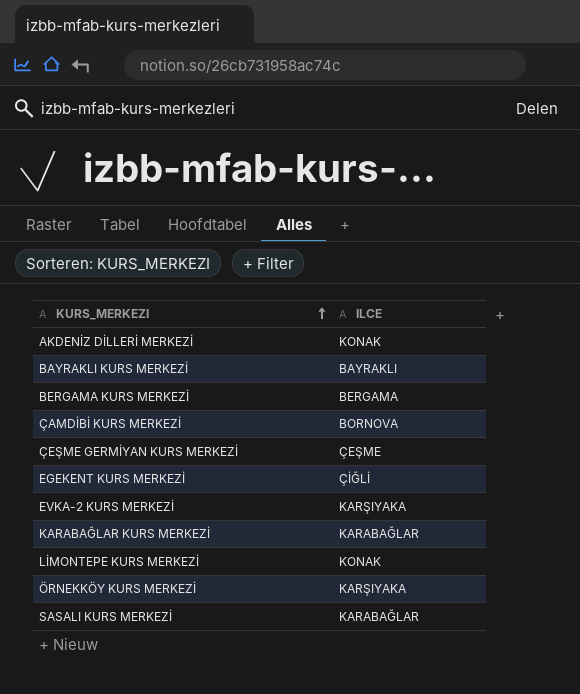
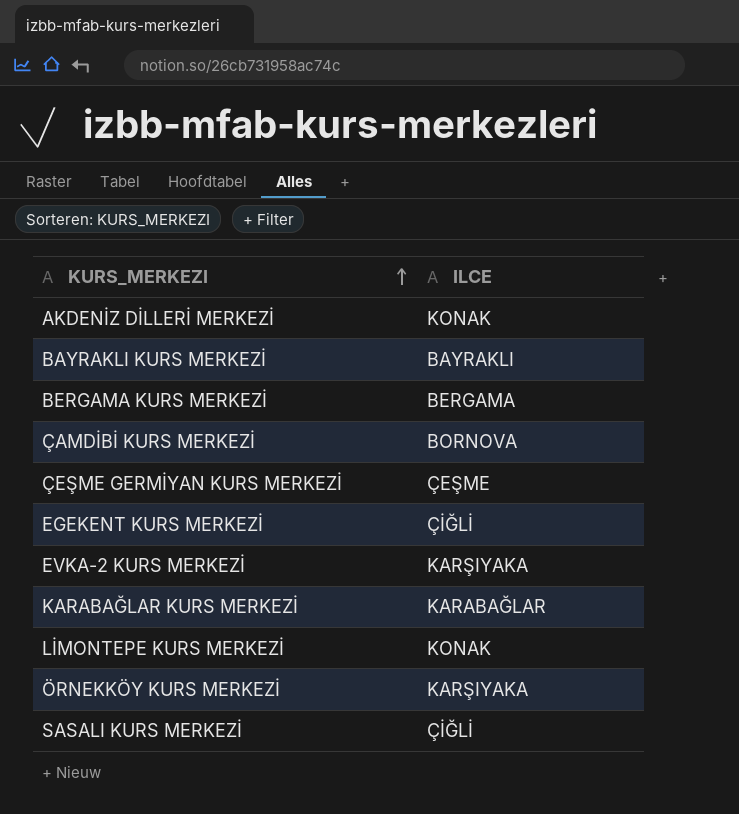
SASALI KURS MERKEZİ | ILCE: KARABAĞLAR -> ÇİĞLİ

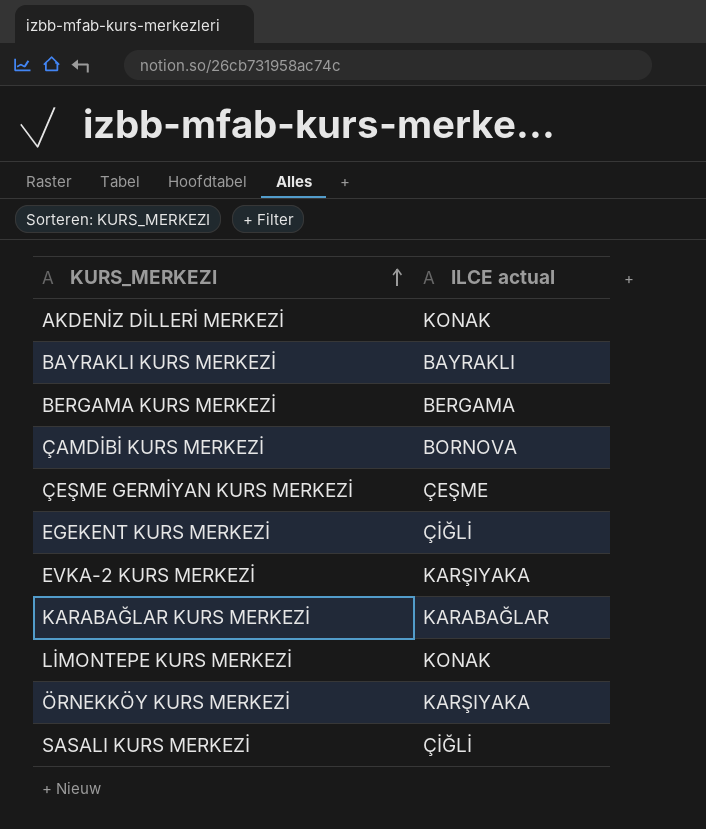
column name: ILCE -> ILCE actual

